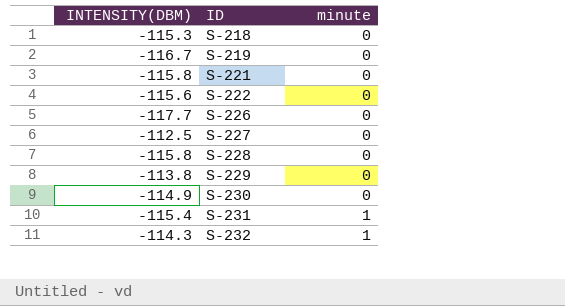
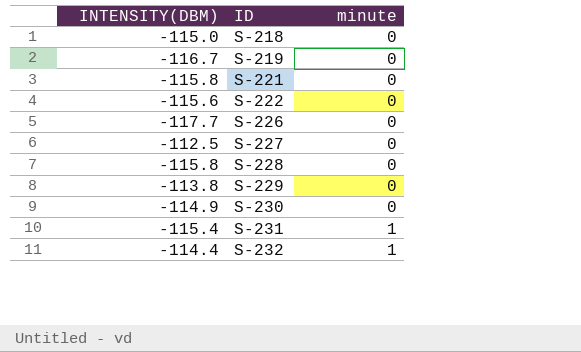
S-218 | INTENSITY(DBM): -115.3 -> -115.0
S-232 | INTENSITY(DBM): -114.3 -> -114.4

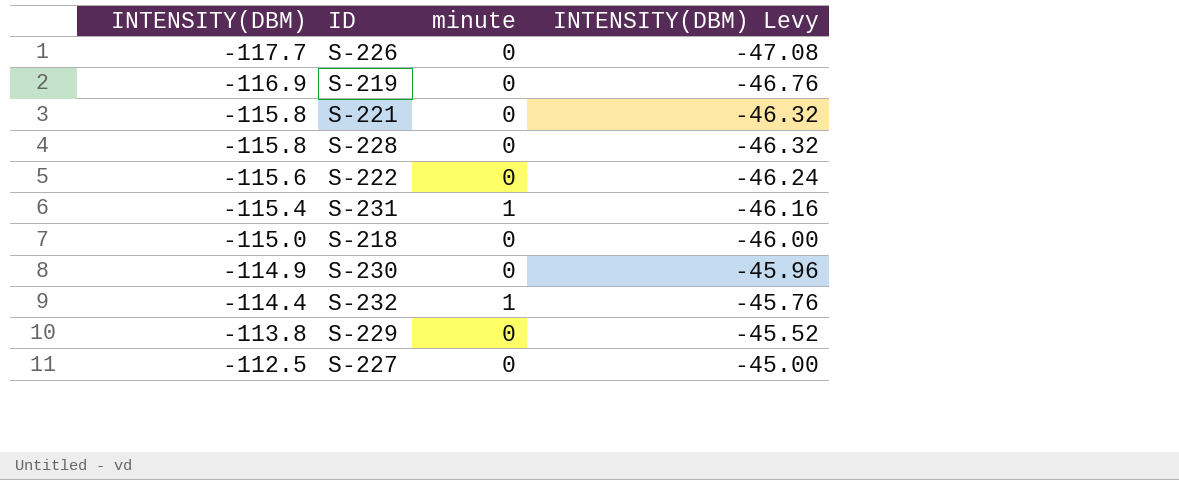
row order: ID ascending -> INTENSITY(DBM) ascending
column INTENSITY(DBM) Levy | formula: none -> [INTENSITY(DBM)] * 0.4
S-219 | INTENSITY(DBM): -116.7 -> -116.9

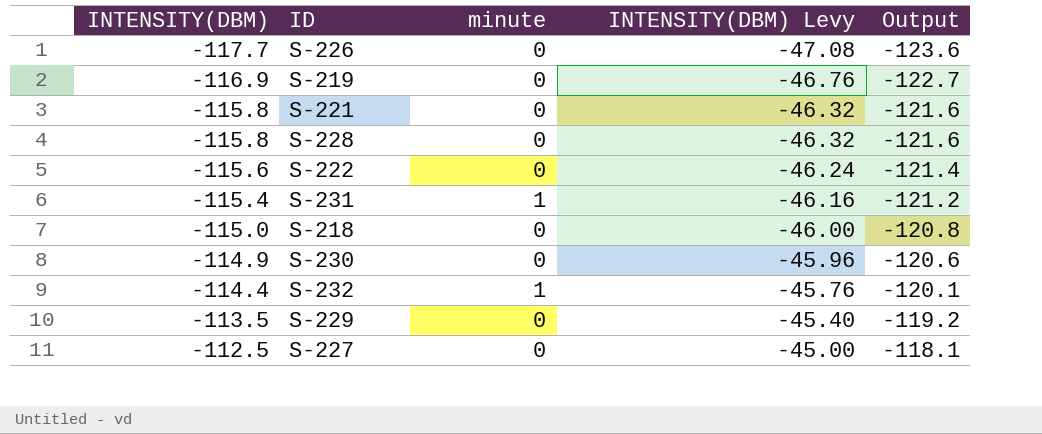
column Output | formula: none -> [INTENSITY(DBM)] * 1.05
S-229 | INTENSITY(DBM): -113.8 -> -113.5
S-229 | INTENSITY(DBM) Levy: -45.52 -> -45.40

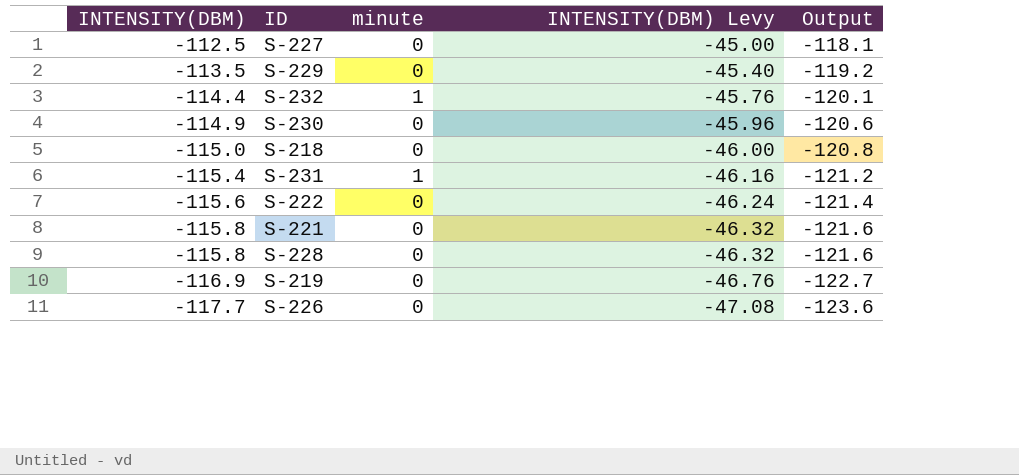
row order: INTENSITY(DBM) ascending -> INTENSITY(DBM) descending

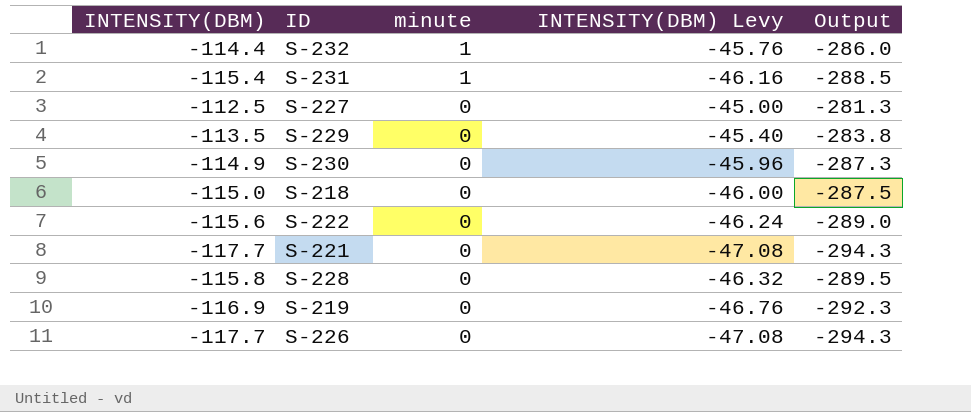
row order: INTENSITY(DBM) descending -> minute descending
column Output | formula: [INTENSITY(DBM)] * 1.05 -> [INTENSITY(DBM)] * 2.5
S-221 | INTENSITY(DBM): -115.8 -> -117.7
S-221 | INTENSITY(DBM) Levy: -46.32 -> -47.08

